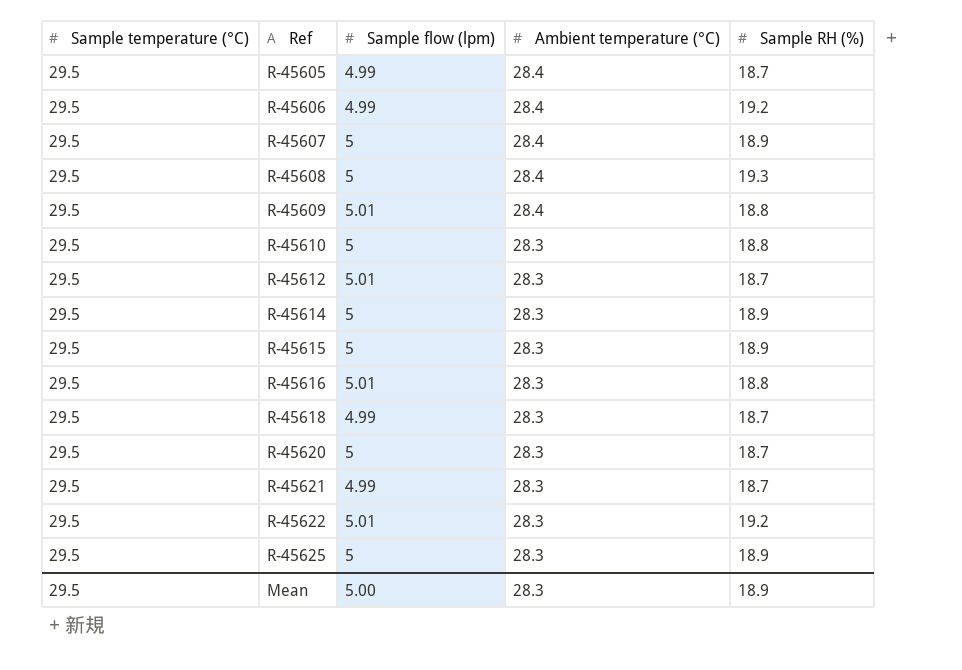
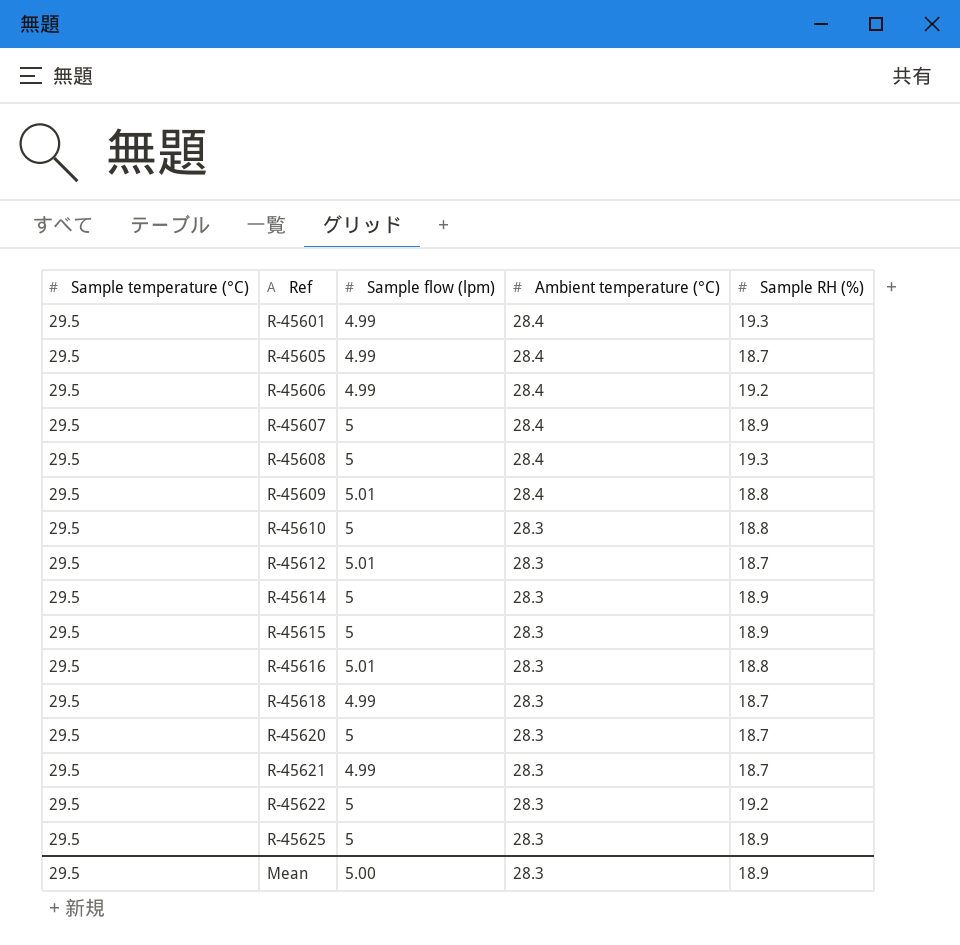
row R-45601: none -> 29.5 | 4.99 | 28.4 | 19.3
R-45622 | Sample flow (lpm): 5.01 -> 5

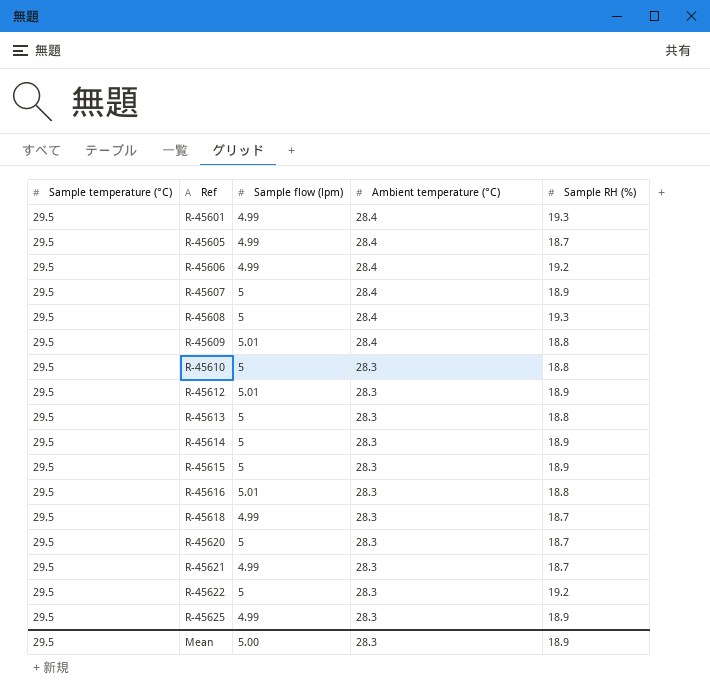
R-45612 | Sample RH (%): 18.7 -> 18.9
row R-45613: none -> 29.5 | 5 | 28.3 | 18.8
R-45625 | Sample flow (lpm): 5 -> 4.99

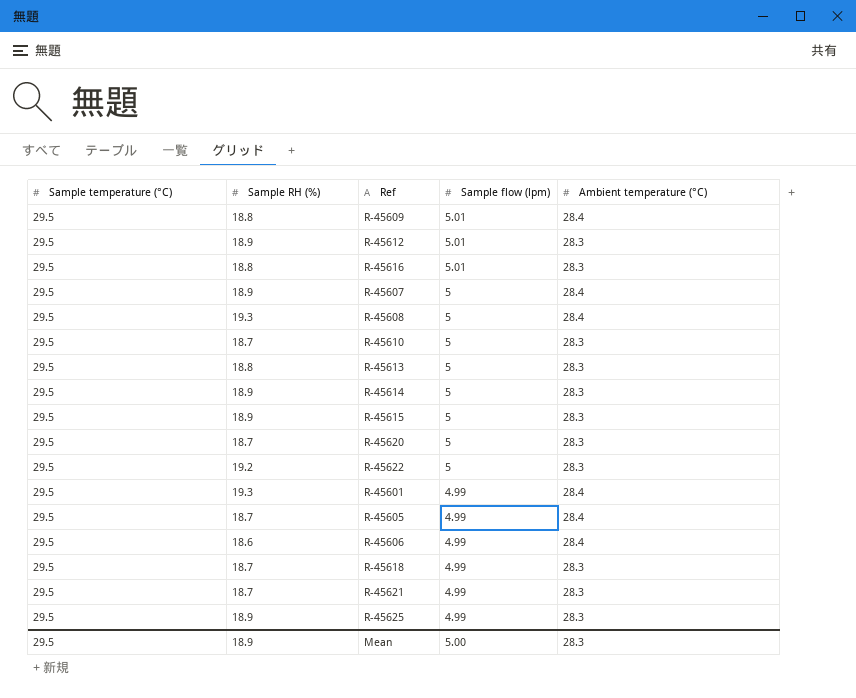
row order: Ref ascending -> Sample flow (lpm) descending
column Sample RH (%) | position: 5 -> 2
R-45610 | Sample RH (%): 18.8 -> 18.7
R-45606 | Sample RH (%): 19.2 -> 18.6

